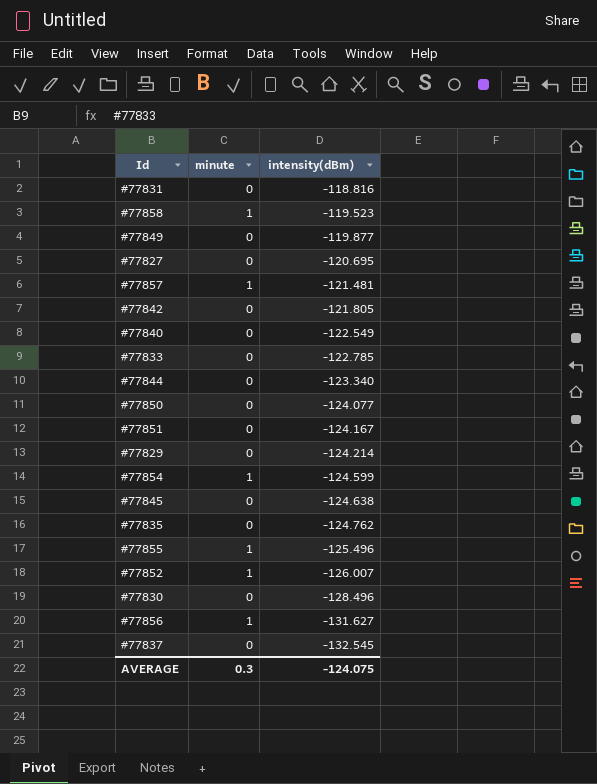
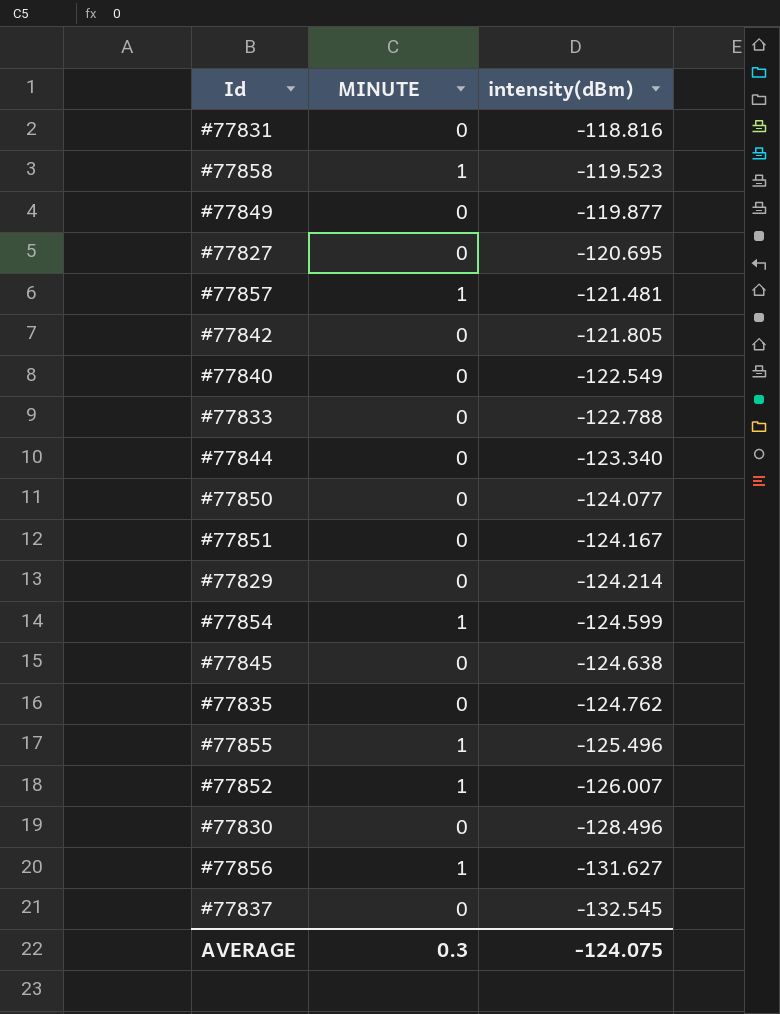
column name: minute -> MINUTE
#77833 | intensity(dBm): -122.785 -> -122.788

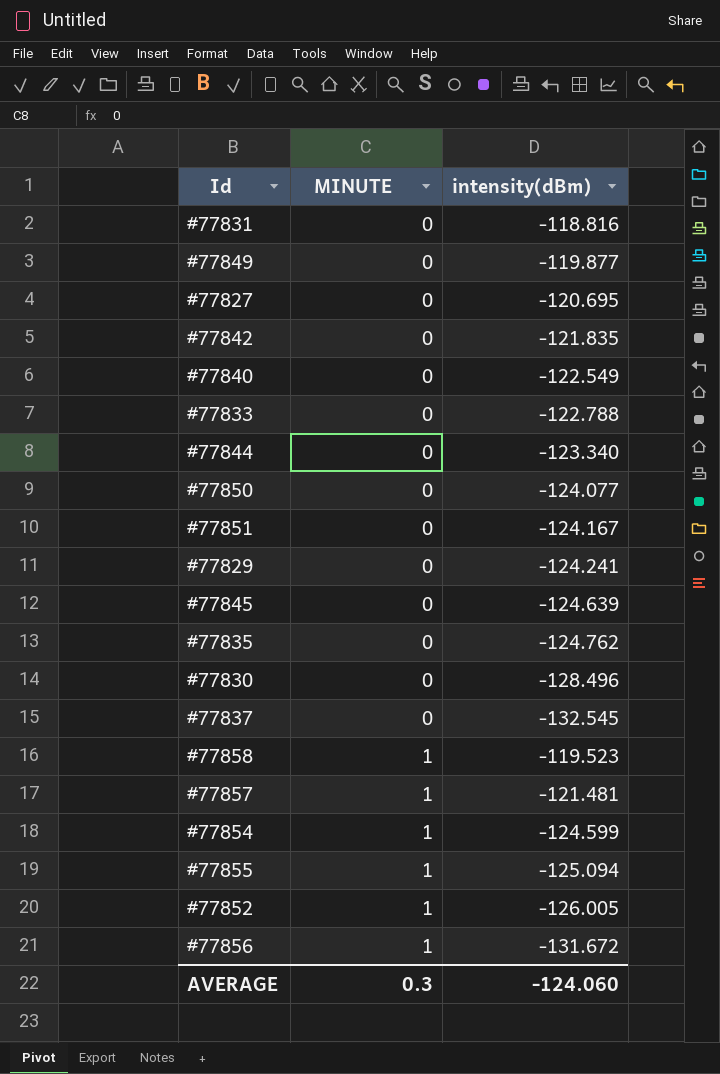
row order: intensity(dBm) descending -> MINUTE ascending
#77842 | intensity(dBm): -121.805 -> -121.835
#77829 | intensity(dBm): -124.214 -> -124.241
#77845 | intensity(dBm): -124.638 -> -124.639
#77855 | intensity(dBm): -125.496 -> -125.094
#77852 | intensity(dBm): -126.007 -> -126.005
#77856 | intensity(dBm): -131.627 -> -131.672
AVERAGE | intensity(dBm): -124.075 -> -124.060

